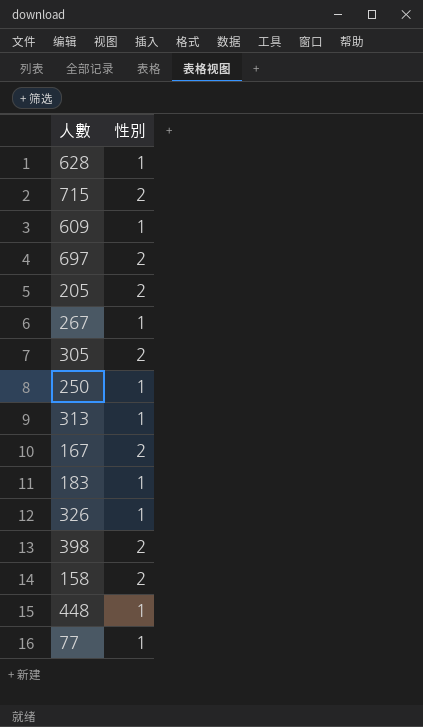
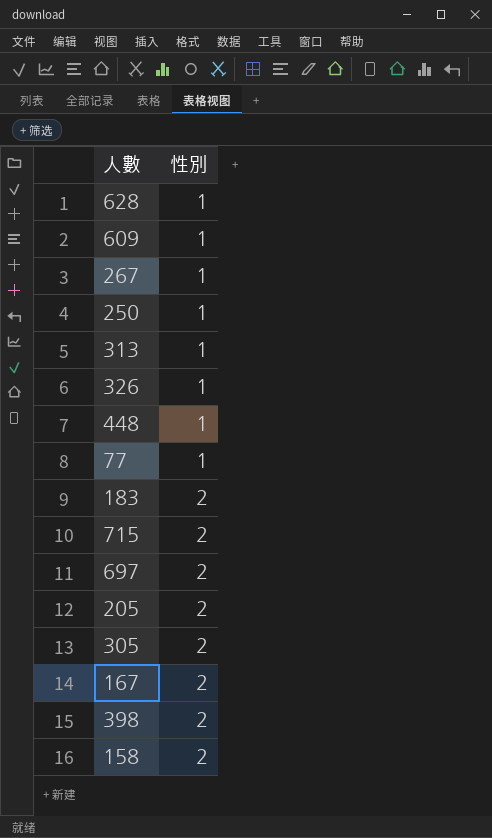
row order: none -> 性別 ascending
183 | 性別: 1 -> 2

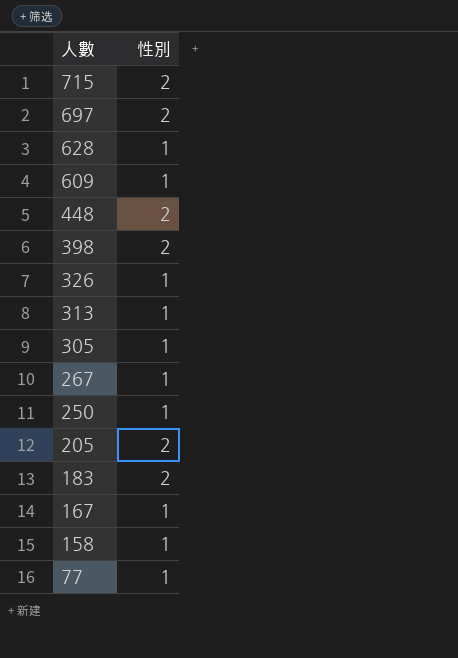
row order: 性別 ascending -> 人數 descending
448 | 性別: 1 -> 2
305 | 性別: 2 -> 1
167 | 性別: 2 -> 1
158 | 性別: 2 -> 1

